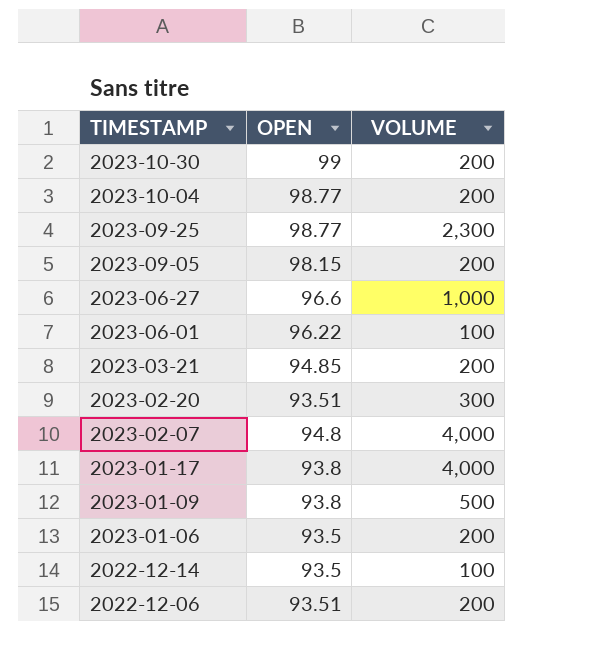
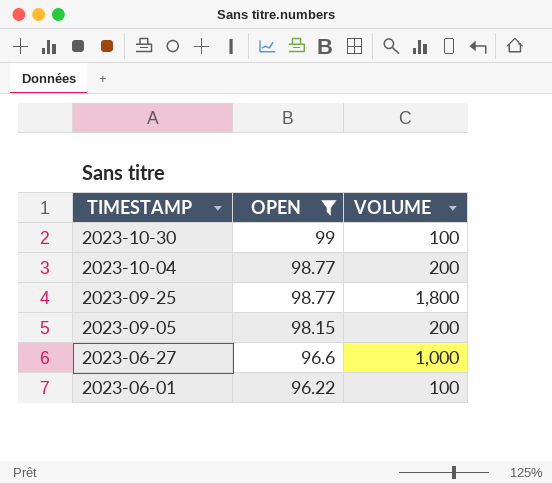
filter: none -> OPEN >= 96.22
2023-10-30 | VOLUME: 200 -> 100
2023-09-25 | VOLUME: 2,300 -> 1,800

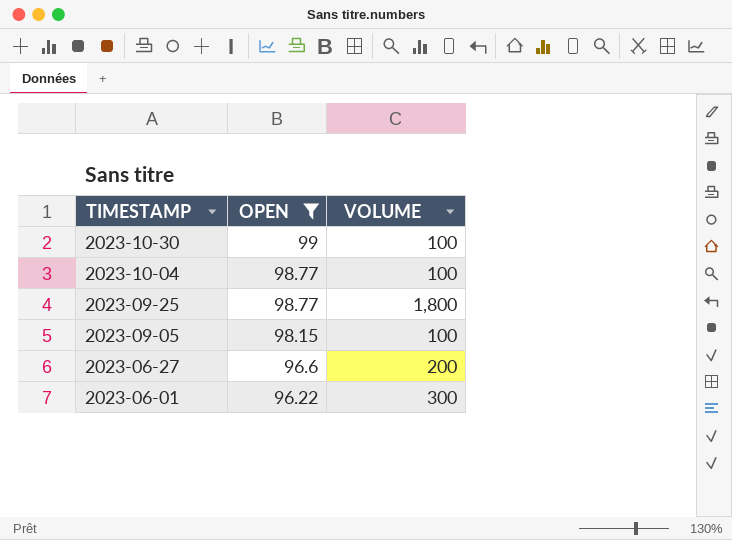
2023-10-04 | VOLUME: 200 -> 100
2023-09-05 | VOLUME: 200 -> 100
2023-06-27 | VOLUME: 1,000 -> 200
2023-06-01 | VOLUME: 100 -> 300

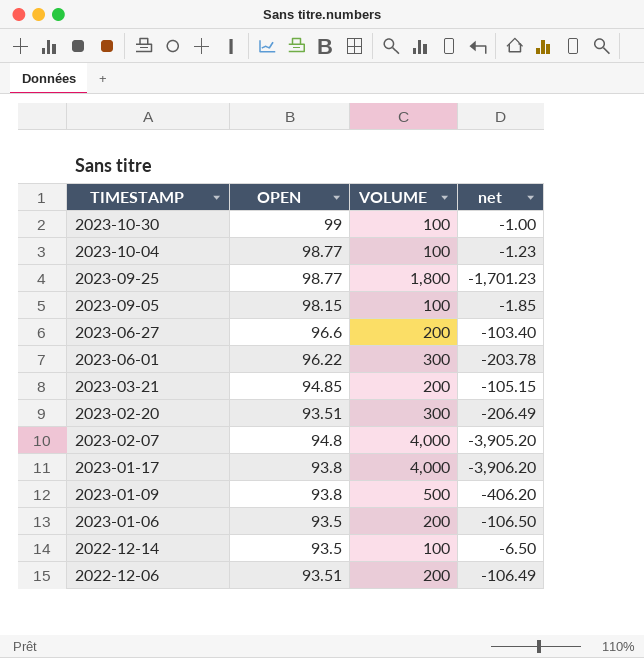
filter: OPEN >= 96.22 -> none
column net | formula: none -> [OPEN] - [VOLUME]

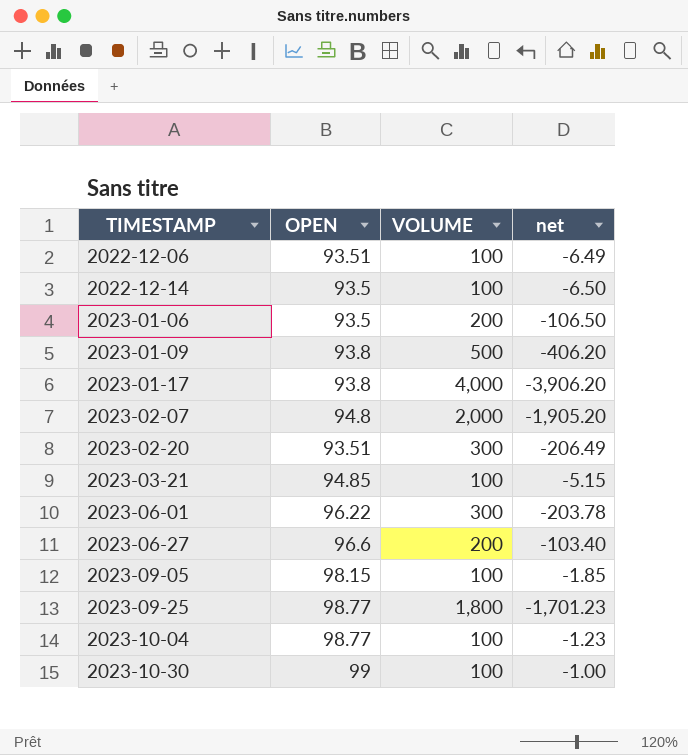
row order: TIMESTAMP descending -> TIMESTAMP ascending
2022-12-06 | VOLUME: 200 -> 100
2022-12-06 | net: -106.49 -> -6.49
2023-02-07 | VOLUME: 4,000 -> 2,000
2023-02-07 | net: -3,905.20 -> -1,905.20
2023-03-21 | VOLUME: 200 -> 100
2023-03-21 | net: -105.15 -> -5.15

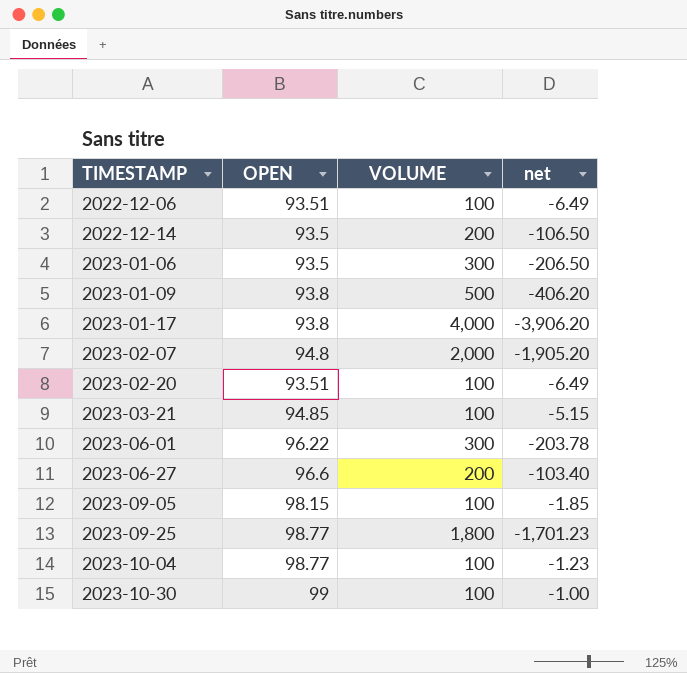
2022-12-14 | VOLUME: 100 -> 200
2022-12-14 | net: -6.50 -> -106.50
2023-01-06 | VOLUME: 200 -> 300
2023-01-06 | net: -106.50 -> -206.50
2023-02-20 | VOLUME: 300 -> 100
2023-02-20 | net: -206.49 -> -6.49

